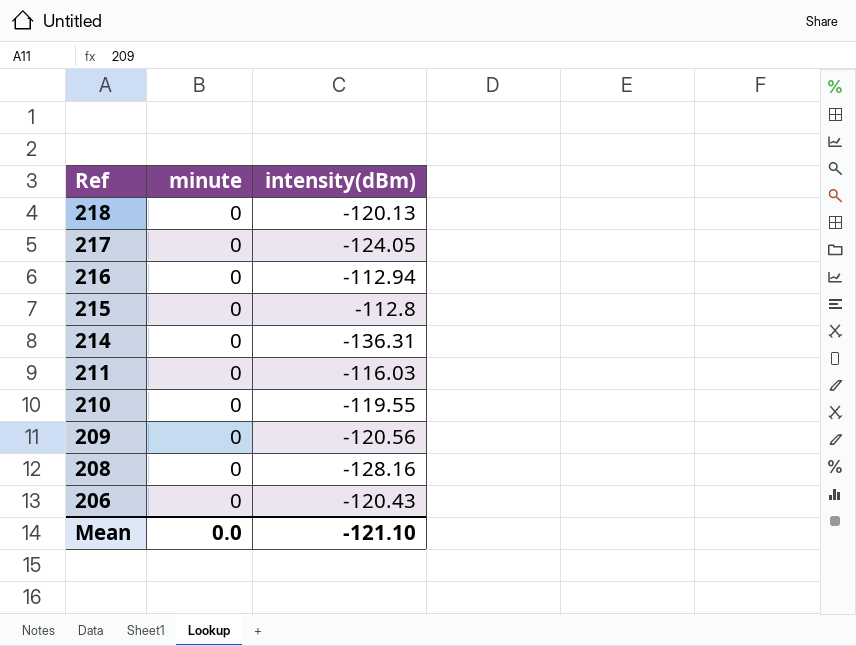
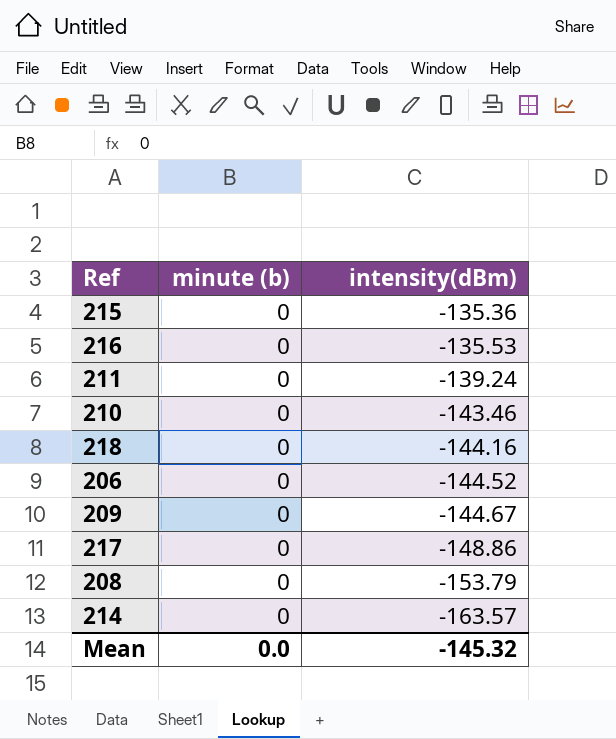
row order: Ref descending -> intensity(dBm) descending
column name: minute -> minute (b)
215 | intensity(dBm): -112.8 -> -135.36
216 | intensity(dBm): -112.94 -> -135.53
211 | intensity(dBm): -116.03 -> -139.24
210 | intensity(dBm): -119.55 -> -143.46
218 | intensity(dBm): -120.13 -> -144.16
206 | intensity(dBm): -120.43 -> -144.52
209 | intensity(dBm): -120.56 -> -144.67
217 | intensity(dBm): -124.05 -> -148.86
208 | intensity(dBm): -128.16 -> -153.79
214 | intensity(dBm): -136.31 -> -163.57
Mean | intensity(dBm): -121.10 -> -145.32

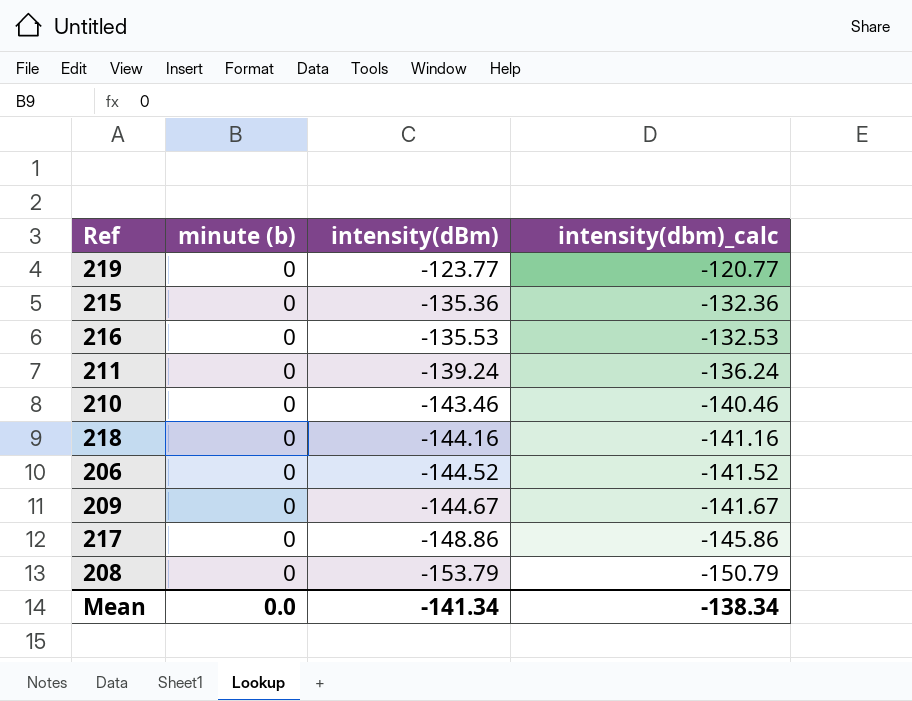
column intensity(dbm)_calc | formula: none -> [intensity(dBm)] + 3
row 214: 0 | -163.57 -> none
row 219: none -> 0 | -123.77 | -120.77
Mean | intensity(dBm): -145.32 -> -141.34

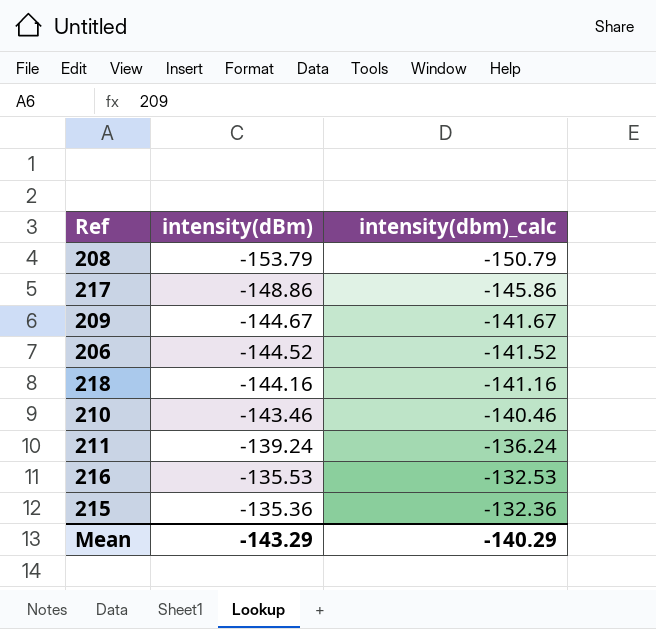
row order: intensity(dBm) descending -> intensity(dBm) ascending
column minute (b) | position: 2 -> none
row 219: 0 | -123.77 | -120.77 -> none
Mean | intensity(dBm): -141.34 -> -143.29
Mean | intensity(dbm)_calc: -138.34 -> -140.29

